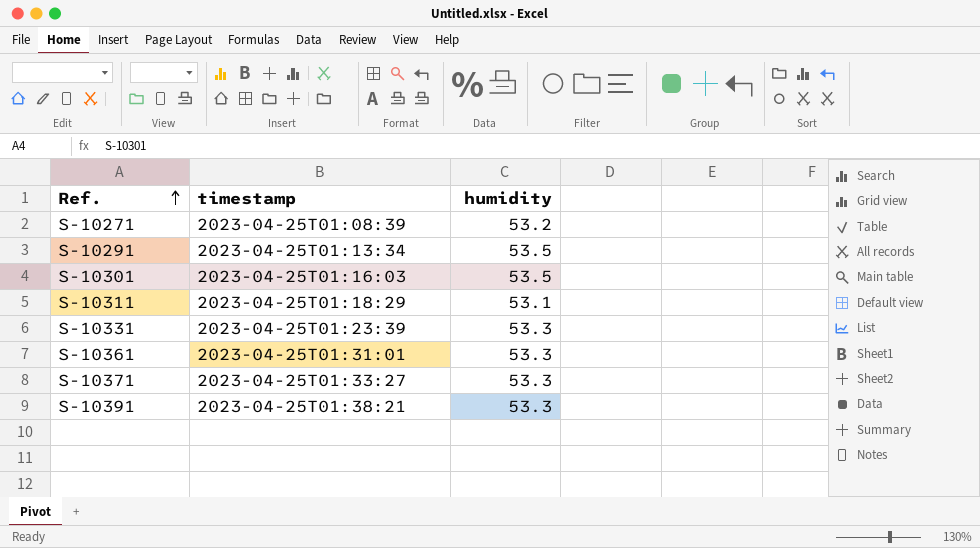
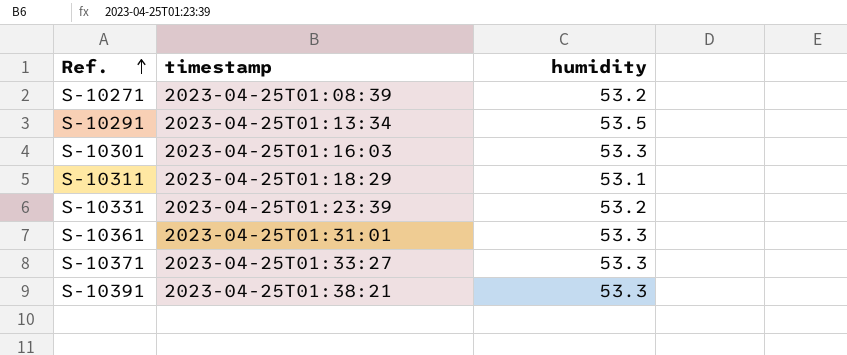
S-10301 | humidity: 53.5 -> 53.3
S-10331 | humidity: 53.3 -> 53.2

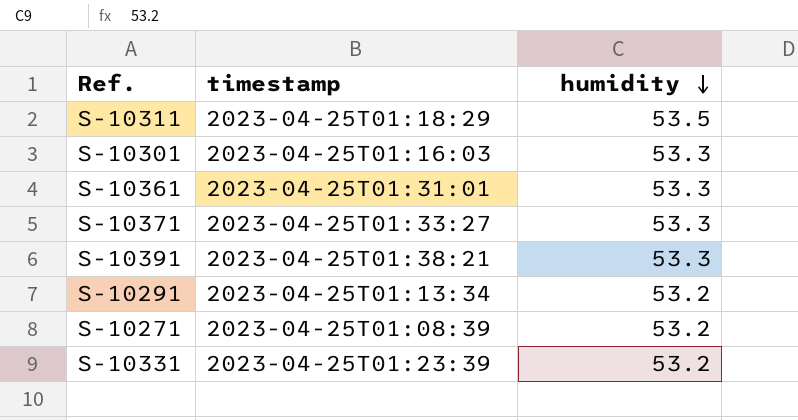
row order: Ref. ascending -> humidity descending
S-10311 | humidity: 53.1 -> 53.5
S-10291 | humidity: 53.5 -> 53.2

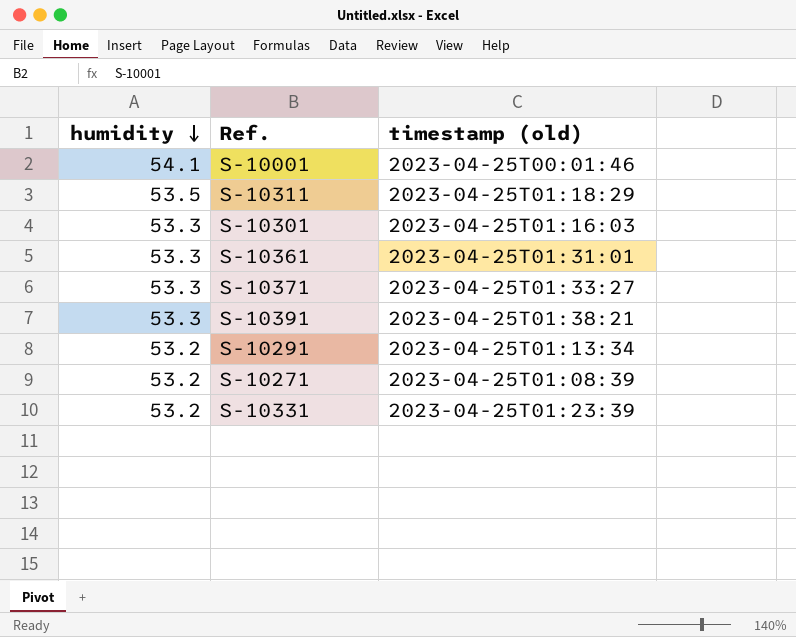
column humidity | position: 3 -> 1
column name: timestamp -> timestamp (old)
row S-10001: none -> 54.1 | 2023-04-25T00:01:46

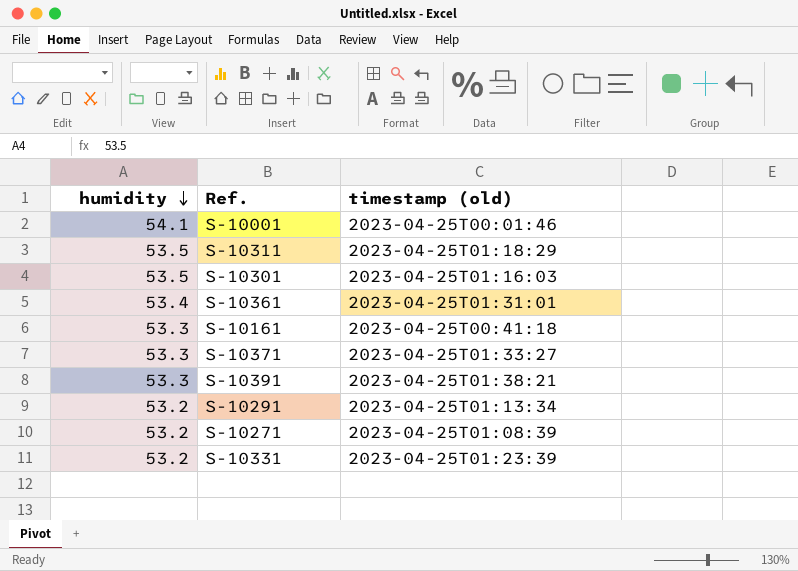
S-10301 | humidity: 53.3 -> 53.5
S-10361 | humidity: 53.3 -> 53.4
row S-10161: none -> 53.3 | 2023-04-25T00:41:18

